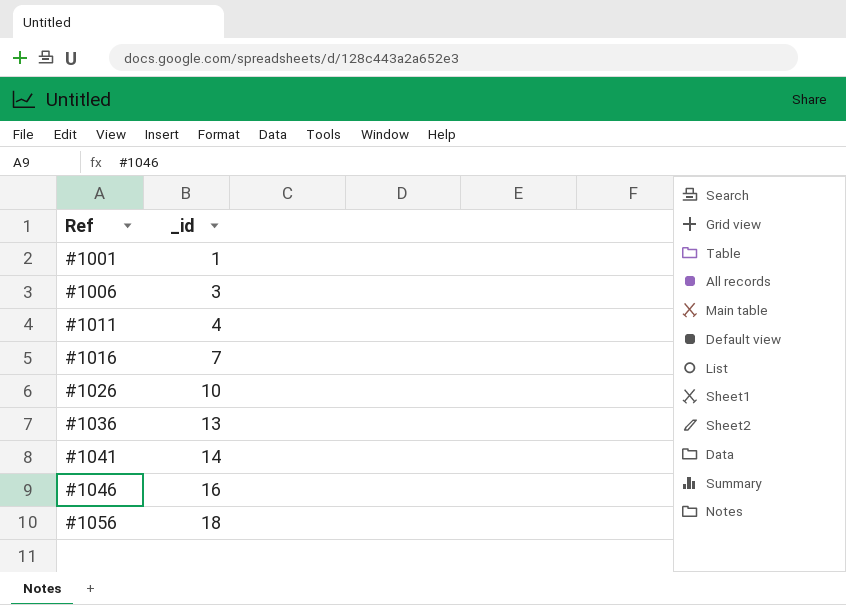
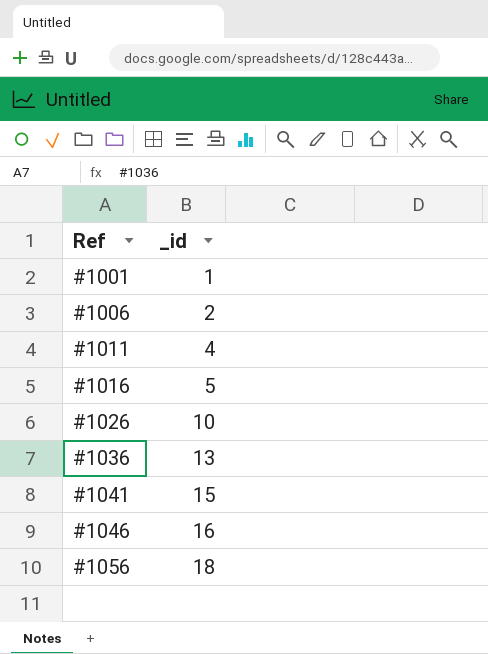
#1006 | _id: 3 -> 2
#1016 | _id: 7 -> 5
#1041 | _id: 14 -> 15

